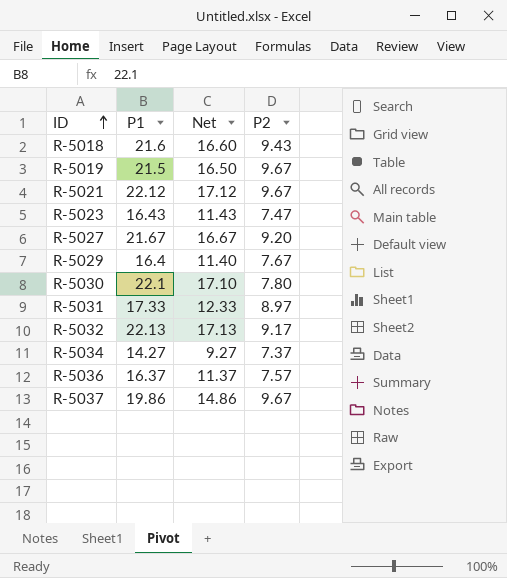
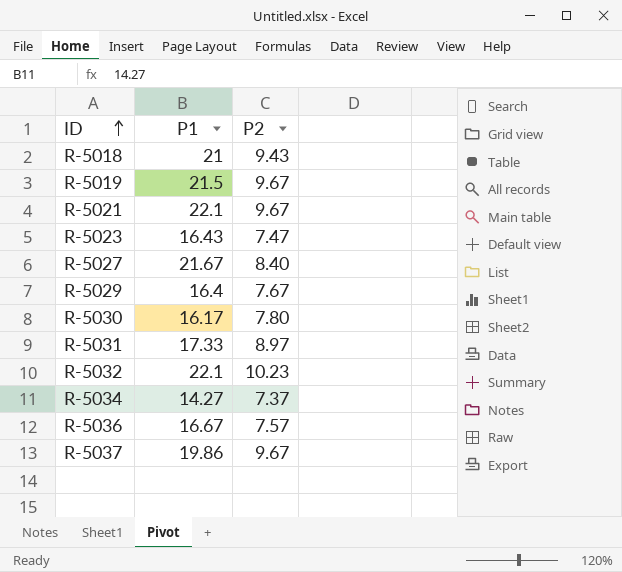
column Net | formula: [P1] - 5 -> none
R-5018 | P1: 21.6 -> 21
R-5021 | P1: 22.12 -> 22.1
R-5027 | P2: 9.20 -> 8.40
R-5030 | P1: 22.1 -> 16.17
R-5032 | P1: 22.13 -> 22.1
R-5032 | P2: 9.17 -> 10.23
R-5036 | P1: 16.37 -> 16.67

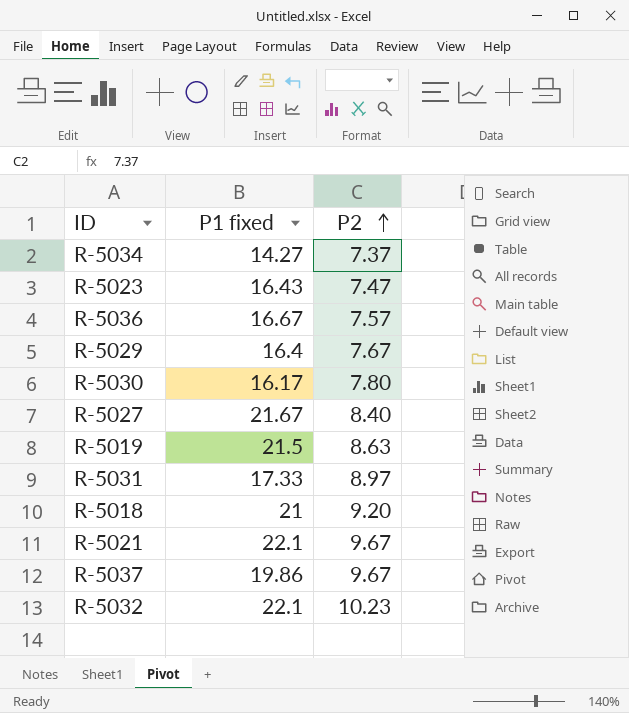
row order: ID ascending -> P2 ascending
column name: P1 -> P1 fixed
R-5019 | P2: 9.67 -> 8.63
R-5018 | P2: 9.43 -> 9.20

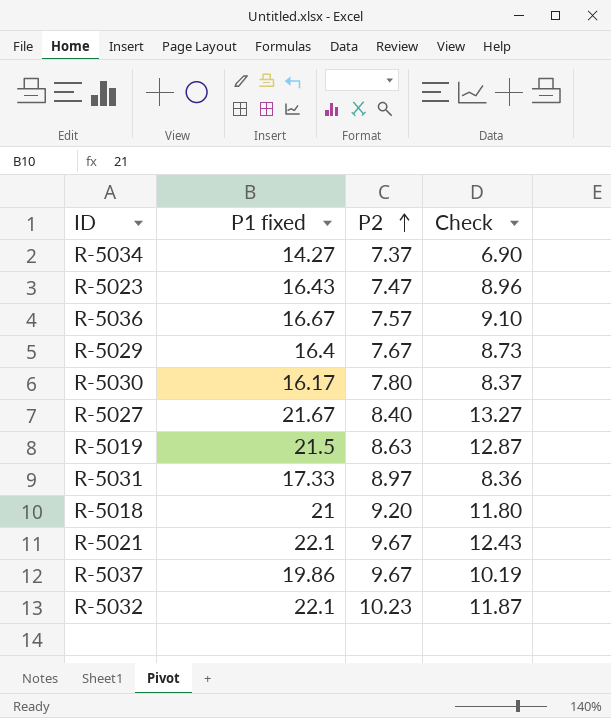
column Check | formula: none -> [P1 fixed] - [P2]

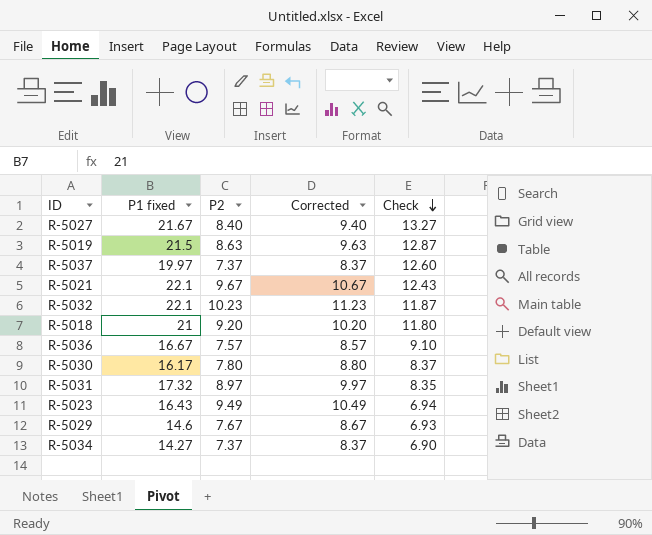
row order: P2 ascending -> Check descending
column Corrected | formula: none -> [P2] + 1
R-5037 | P1 fixed: 19.86 -> 19.97
R-5037 | P2: 9.67 -> 7.37
R-5037 | Check: 10.19 -> 12.60
R-5031 | P1 fixed: 17.33 -> 17.32
R-5031 | Check: 8.36 -> 8.35
R-5023 | P2: 7.47 -> 9.49
R-5023 | Check: 8.96 -> 6.94
R-5029 | P1 fixed: 16.4 -> 14.6
R-5029 | Check: 8.73 -> 6.93

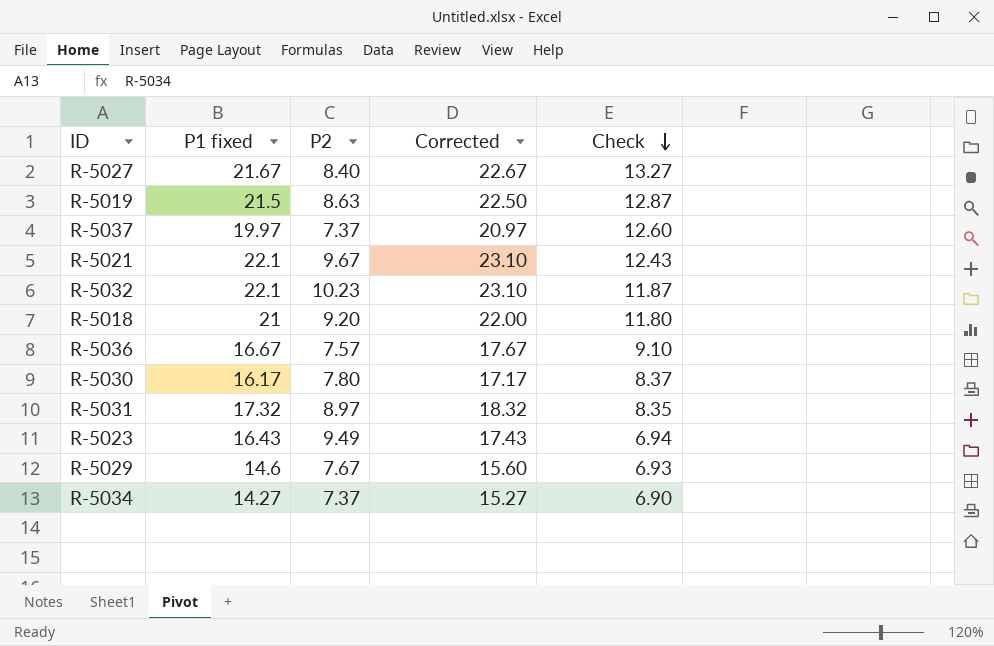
column Corrected | formula: [P2] + 1 -> [P1 fixed] + 1

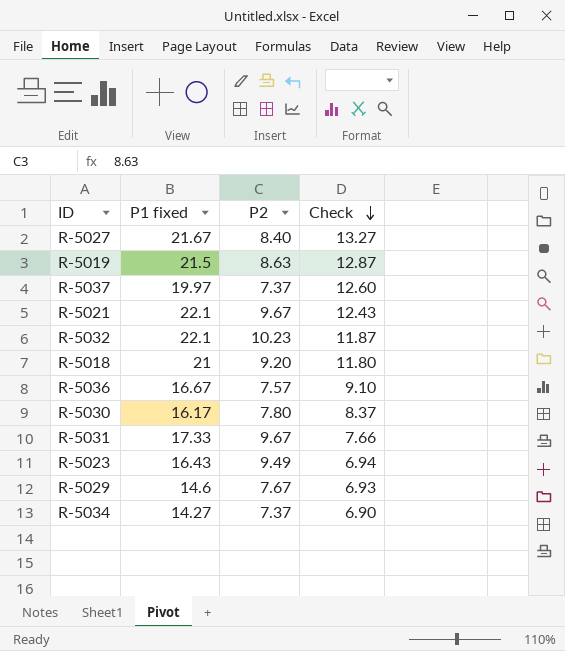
column Corrected | formula: [P1 fixed] + 1 -> none
R-5031 | P1 fixed: 17.32 -> 17.33
R-5031 | P2: 8.97 -> 9.67
R-5031 | Check: 8.35 -> 7.66

